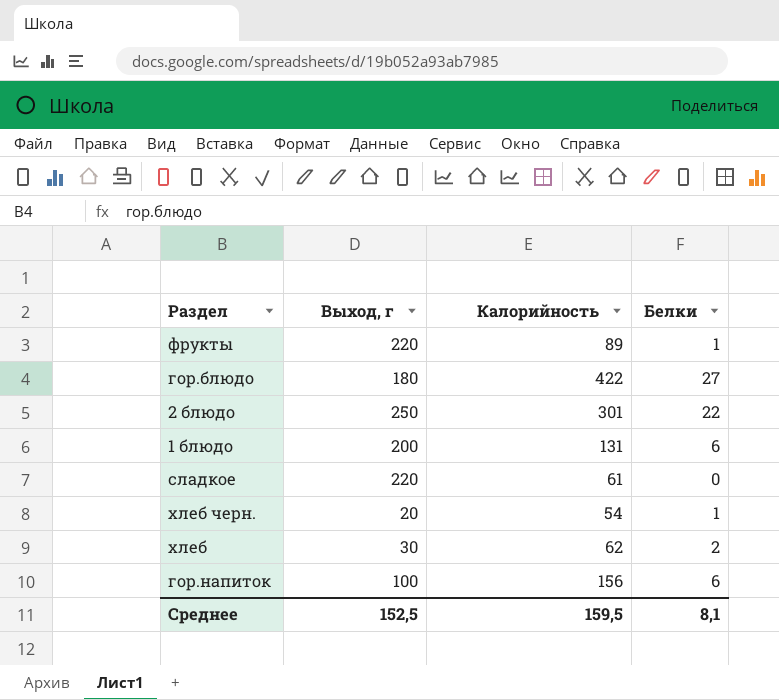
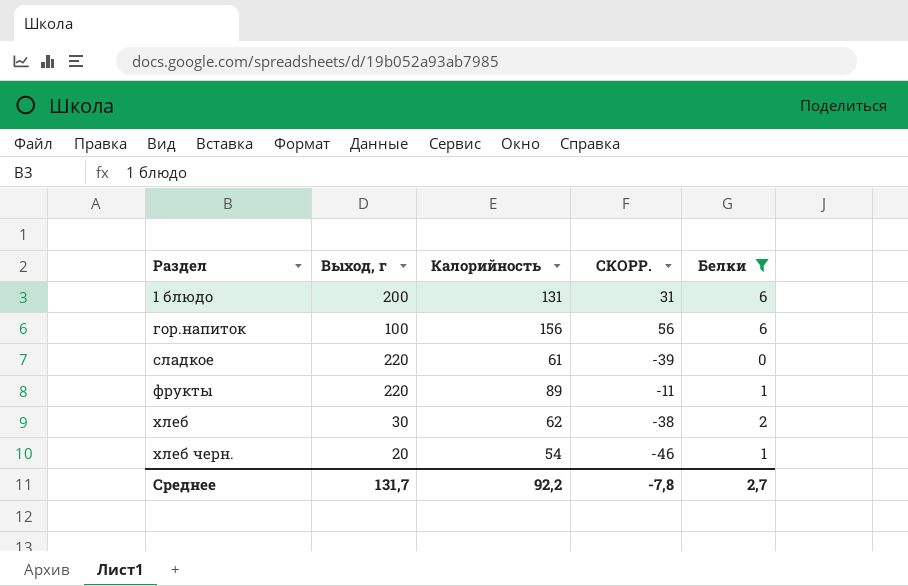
filter: none -> Белки <= 6
row order: none -> Раздел ascending
column СКОРР. | formula: none -> [Калорийность] - 100
Среднее | Выход, г: 152,5 -> 131,7
Среднее | Калорийность: 159,5 -> 92,2
Среднее | Белки: 8,1 -> 2,7

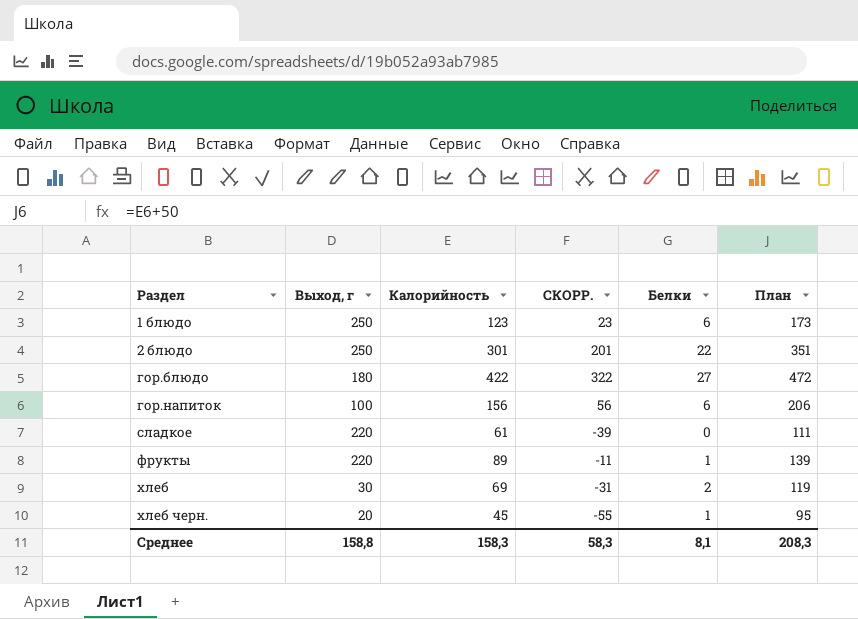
filter: Белки <= 6 -> none
column План | formula: none -> [Калорийность] + 50
1 блюдо | Выход, г: 200 -> 250
1 блюдо | Калорийность: 131 -> 123
1 блюдо | СКОРР.: 31 -> 23
хлеб | Калорийность: 62 -> 69
хлеб | СКОРР.: -38 -> -31
хлеб черн. | Калорийность: 54 -> 45
хлеб черн. | СКОРР.: -46 -> -55
Среднее | Выход, г: 131,7 -> 158,8
Среднее | Калорийность: 92,2 -> 158,3
Среднее | СКОРР.: -7,8 -> 58,3
Среднее | Белки: 2,7 -> 8,1

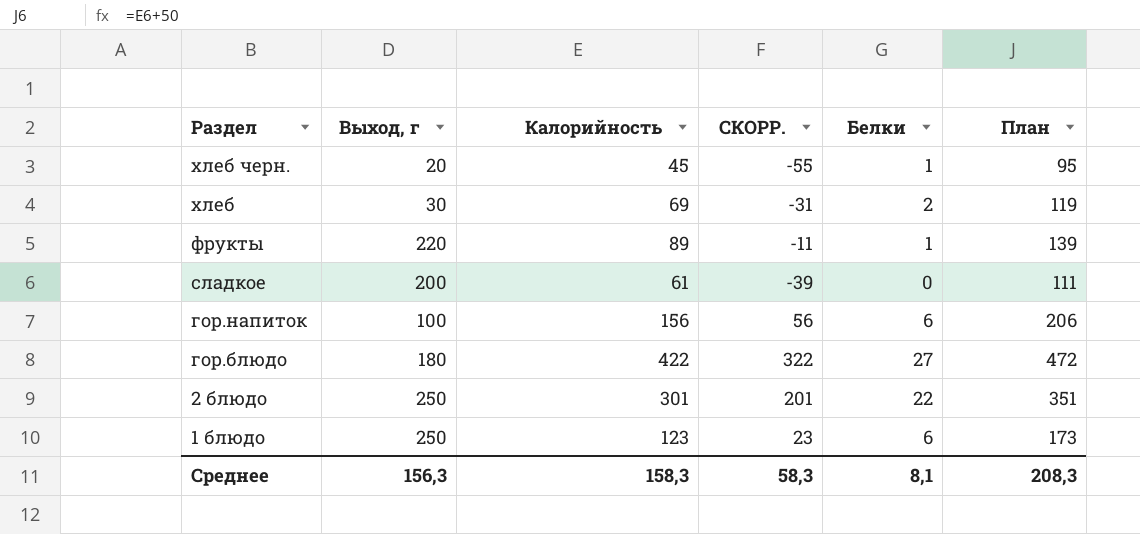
row order: Раздел ascending -> Раздел descending
сладкое | Выход, г: 220 -> 200
Среднее | Выход, г: 158,8 -> 156,3

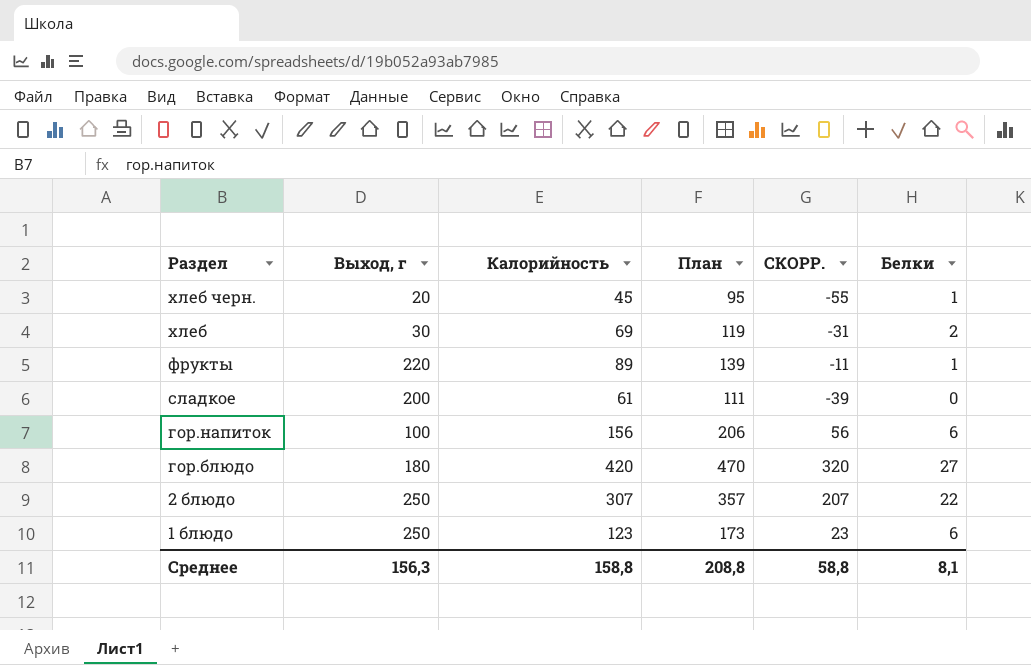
column План | position: 6 -> 4
гор.блюдо | Калорийность: 422 -> 420
гор.блюдо | План: 472 -> 470
гор.блюдо | СКОРР.: 322 -> 320
2 блюдо | Калорийность: 301 -> 307
2 блюдо | План: 351 -> 357
2 блюдо | СКОРР.: 201 -> 207
Среднее | Калорийность: 158,3 -> 158,8
Среднее | План: 208,3 -> 208,8
Среднее | СКОРР.: 58,3 -> 58,8

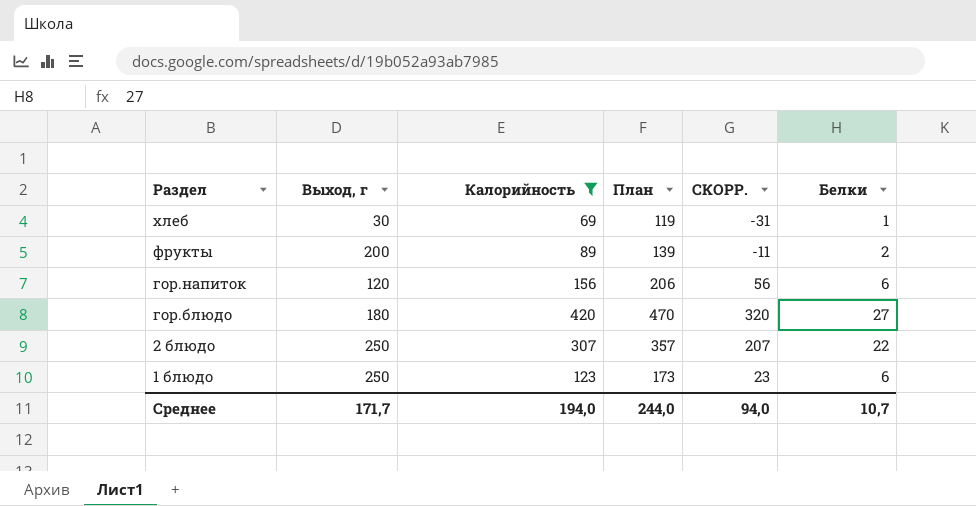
filter: none -> Калорийность >= 69
хлеб | Белки: 2 -> 1
фрукты | Выход, г: 220 -> 200
фрукты | Белки: 1 -> 2
гор.напиток | Выход, г: 100 -> 120
Среднее | Выход, г: 156,3 -> 171,7
Среднее | Калорийность: 158,8 -> 194,0
Среднее | План: 208,8 -> 244,0
Среднее | СКОРР.: 58,8 -> 94,0
Среднее | Белки: 8,1 -> 10,7

